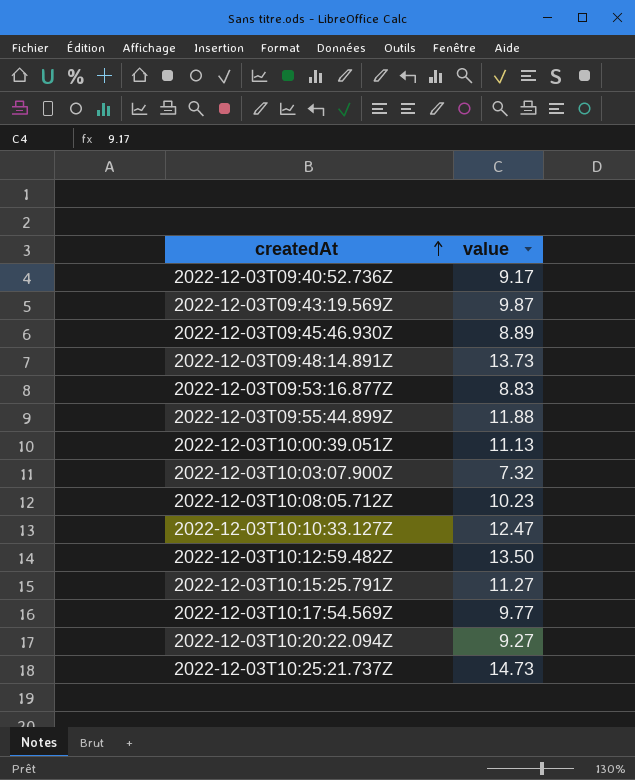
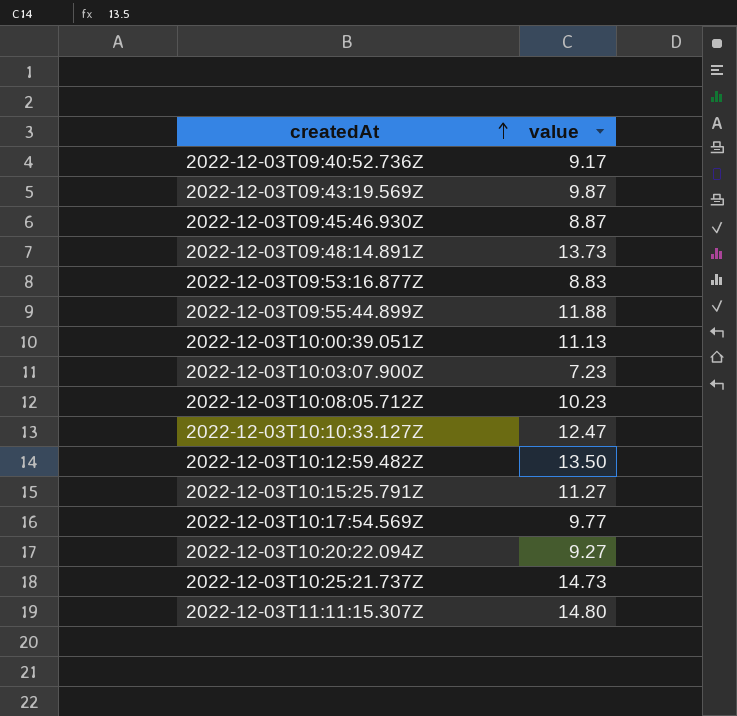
2022-12-03T09:45:46.930Z | value: 8.89 -> 8.87
2022-12-03T10:03:07.900Z | value: 7.32 -> 7.23
row 2022-12-03T11:11:15.307Z: none -> 14.80

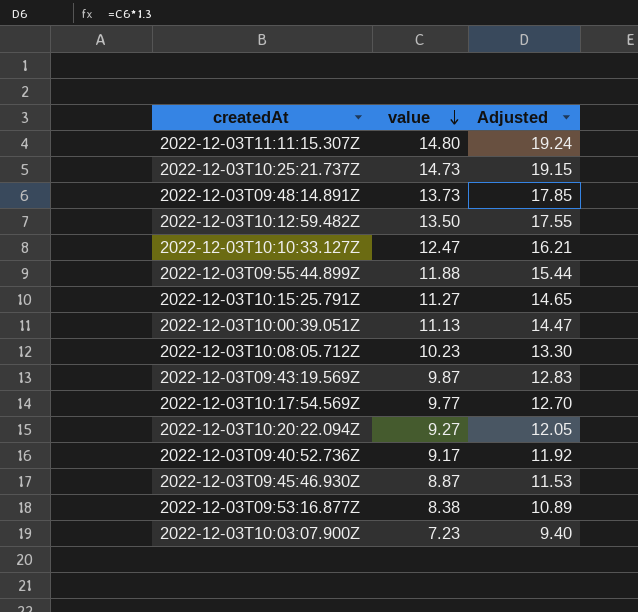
row order: createdAt ascending -> value descending
column Adjusted | formula: none -> [value] * 1.3
2022-12-03T09:53:16.877Z | value: 8.83 -> 8.38

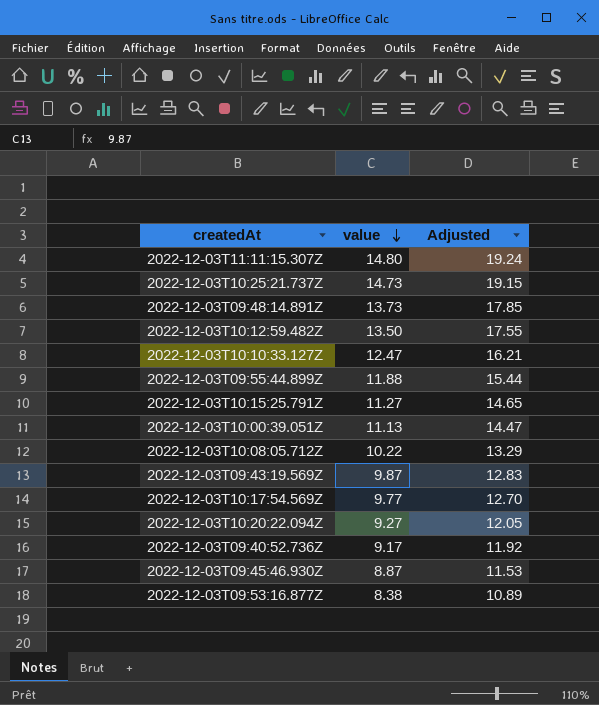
row 2022-12-03T10:03:07.900Z: 7.23 | 9.40 -> none
2022-12-03T10:08:05.712Z | value: 10.23 -> 10.22
2022-12-03T10:08:05.712Z | Adjusted: 13.30 -> 13.29

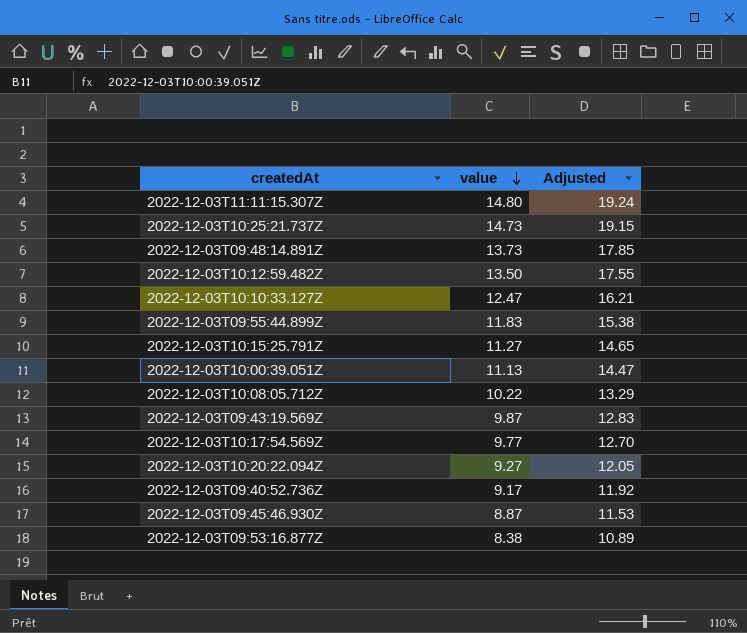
2022-12-03T09:55:44.899Z | value: 11.88 -> 11.83
2022-12-03T09:55:44.899Z | Adjusted: 15.44 -> 15.38

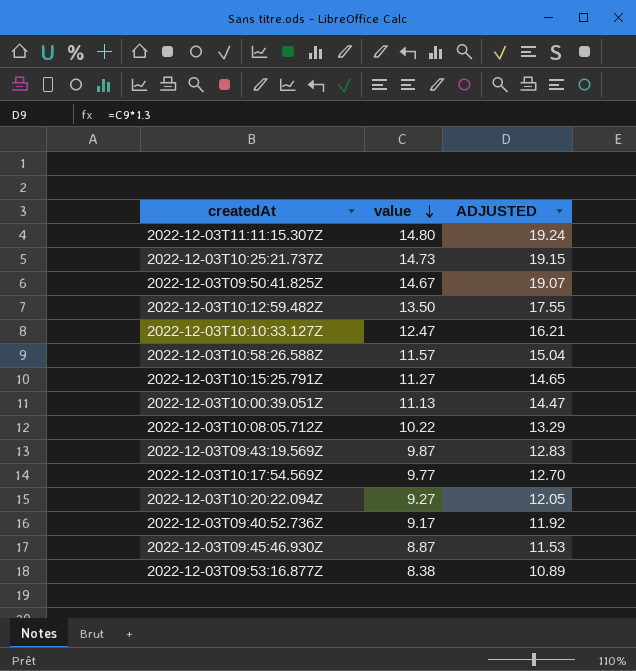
column name: Adjusted -> ADJUSTED
row 2022-12-03T09:48:14.891Z: 13.73 | 17.85 -> none
row 2022-12-03T09:55:44.899Z: 11.83 | 15.38 -> none
row 2022-12-03T09:50:41.825Z: none -> 14.67 | 19.07
row 2022-12-03T10:58:26.588Z: none -> 11.57 | 15.04

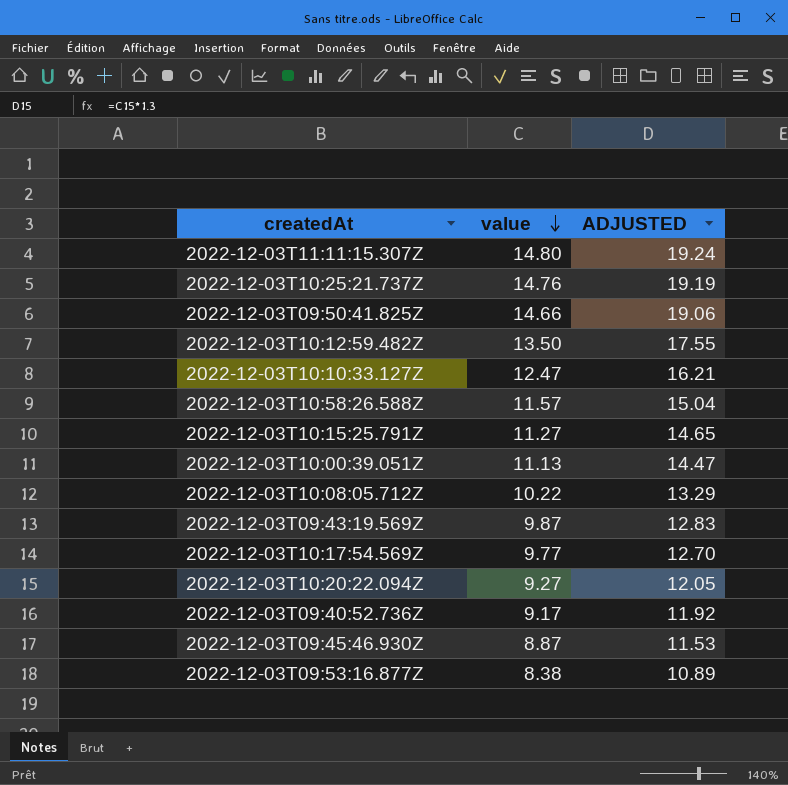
2022-12-03T10:25:21.737Z | value: 14.73 -> 14.76
2022-12-03T10:25:21.737Z | ADJUSTED: 19.15 -> 19.19
2022-12-03T09:50:41.825Z | value: 14.67 -> 14.66
2022-12-03T09:50:41.825Z | ADJUSTED: 19.07 -> 19.06

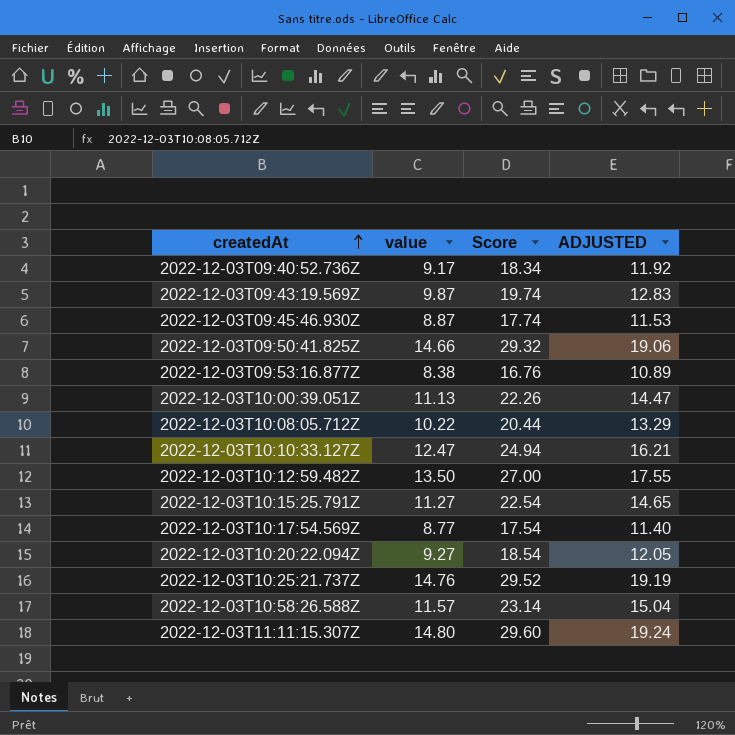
row order: value descending -> createdAt ascending
column Score | formula: none -> [value] * 2
2022-12-03T10:17:54.569Z | value: 9.77 -> 8.77
2022-12-03T10:17:54.569Z | ADJUSTED: 12.70 -> 11.40

